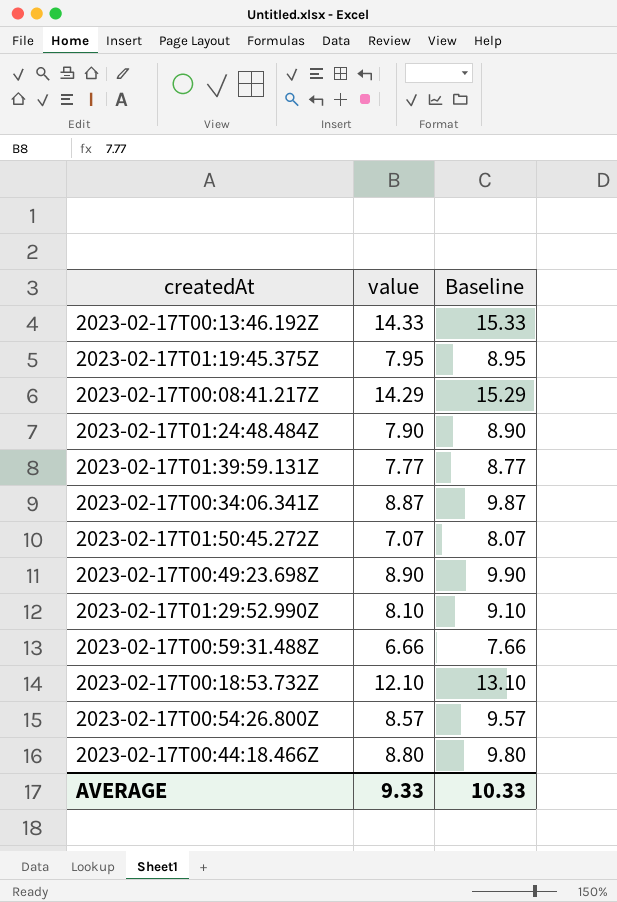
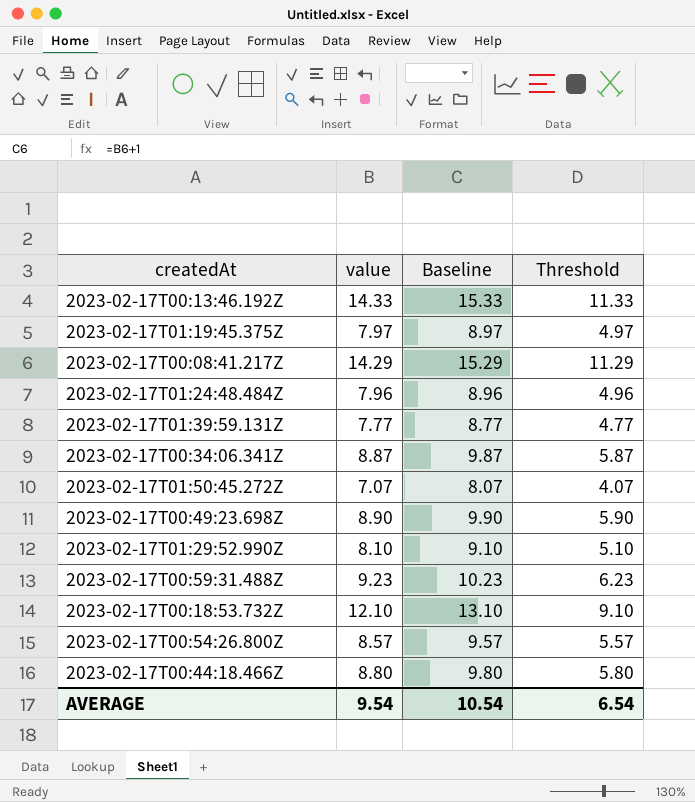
column Threshold | formula: none -> [value] - 3
2023-02-17T01:19:45.375Z | value: 7.95 -> 7.97
2023-02-17T01:19:45.375Z | Baseline: 8.95 -> 8.97
2023-02-17T01:24:48.484Z | value: 7.90 -> 7.96
2023-02-17T01:24:48.484Z | Baseline: 8.90 -> 8.96
2023-02-17T00:59:31.488Z | value: 6.66 -> 9.23
2023-02-17T00:59:31.488Z | Baseline: 7.66 -> 10.23
AVERAGE | value: 9.33 -> 9.54
AVERAGE | Baseline: 10.33 -> 10.54

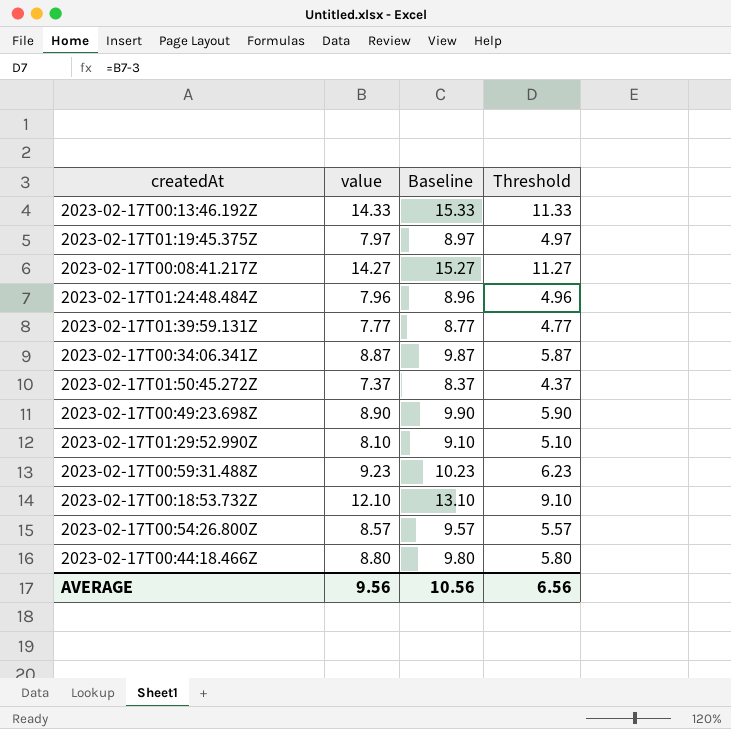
2023-02-17T00:08:41.217Z | value: 14.29 -> 14.27
2023-02-17T00:08:41.217Z | Baseline: 15.29 -> 15.27
2023-02-17T00:08:41.217Z | Threshold: 11.29 -> 11.27
2023-02-17T01:50:45.272Z | value: 7.07 -> 7.37
2023-02-17T01:50:45.272Z | Baseline: 8.07 -> 8.37
2023-02-17T01:50:45.272Z | Threshold: 4.07 -> 4.37
AVERAGE | value: 9.54 -> 9.56
AVERAGE | Baseline: 10.54 -> 10.56
AVERAGE | Threshold: 6.54 -> 6.56

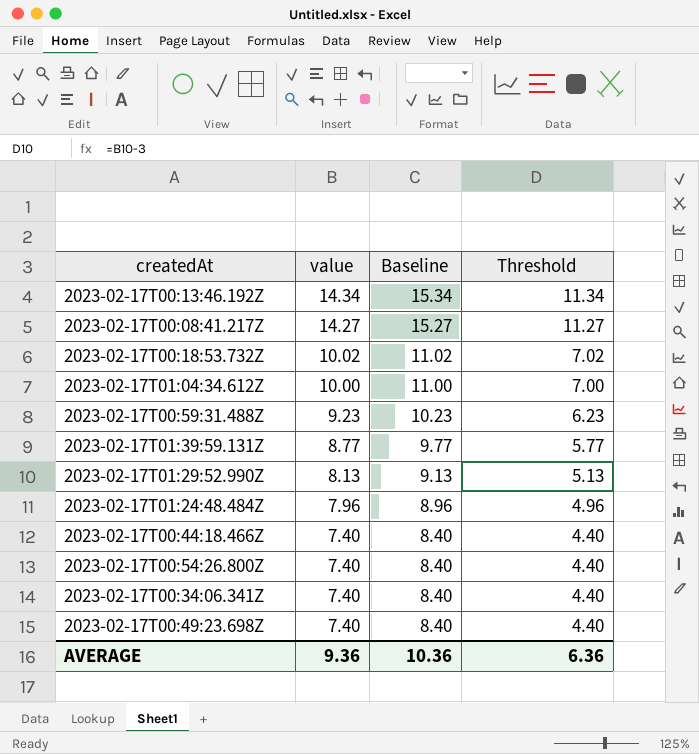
row order: none -> value descending
row 2023-02-17T01:19:45.375Z: 7.97 | 8.97 | 4.97 -> none
row 2023-02-17T01:50:45.272Z: 7.37 | 8.37 | 4.37 -> none
2023-02-17T00:13:46.192Z | value: 14.33 -> 14.34
2023-02-17T00:13:46.192Z | Baseline: 15.33 -> 15.34
2023-02-17T00:13:46.192Z | Threshold: 11.33 -> 11.34
2023-02-17T00:18:53.732Z | value: 12.10 -> 10.02
2023-02-17T00:18:53.732Z | Baseline: 13.10 -> 11.02
2023-02-17T00:18:53.732Z | Threshold: 9.10 -> 7.02
row 2023-02-17T01:04:34.612Z: none -> 10.00 | 11.00 | 7.00
2023-02-17T01:39:59.131Z | value: 7.77 -> 8.77
2023-02-17T01:39:59.131Z | Baseline: 8.77 -> 9.77
2023-02-17T01:39:59.131Z | Threshold: 4.77 -> 5.77
2023-02-17T01:29:52.990Z | value: 8.10 -> 8.13
2023-02-17T01:29:52.990Z | Baseline: 9.10 -> 9.13
2023-02-17T01:29:52.990Z | Threshold: 5.10 -> 5.13
2023-02-17T00:44:18.466Z | value: 8.80 -> 7.40
2023-02-17T00:44:18.466Z | Baseline: 9.80 -> 8.40
2023-02-17T00:44:18.466Z | Threshold: 5.80 -> 4.40
2023-02-17T00:54:26.800Z | value: 8.57 -> 7.40
2023-02-17T00:54:26.800Z | Baseline: 9.57 -> 8.40
2023-02-17T00:54:26.800Z | Threshold: 5.57 -> 4.40
2023-02-17T00:34:06.341Z | value: 8.87 -> 7.40
2023-02-17T00:34:06.341Z | Baseline: 9.87 -> 8.40
2023-02-17T00:34:06.341Z | Threshold: 5.87 -> 4.40
2023-02-17T00:49:23.698Z | value: 8.90 -> 7.40
2023-02-17T00:49:23.698Z | Baseline: 9.90 -> 8.40
2023-02-17T00:49:23.698Z | Threshold: 5.90 -> 4.40
AVERAGE | value: 9.56 -> 9.36
AVERAGE | Baseline: 10.56 -> 10.36
AVERAGE | Threshold: 6.56 -> 6.36

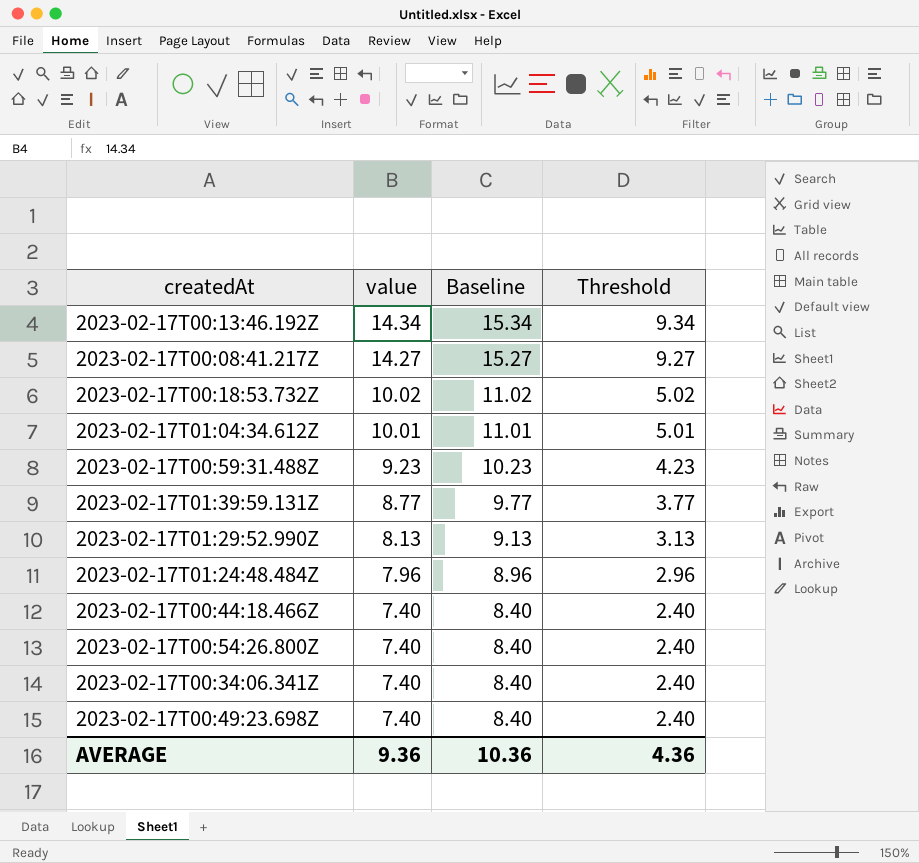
column Threshold | formula: [value] - 3 -> [value] - 5
2023-02-17T01:04:34.612Z | value: 10.00 -> 10.01
2023-02-17T01:04:34.612Z | Baseline: 11.00 -> 11.01
AVERAGE | Threshold: 6.36 -> 4.36

